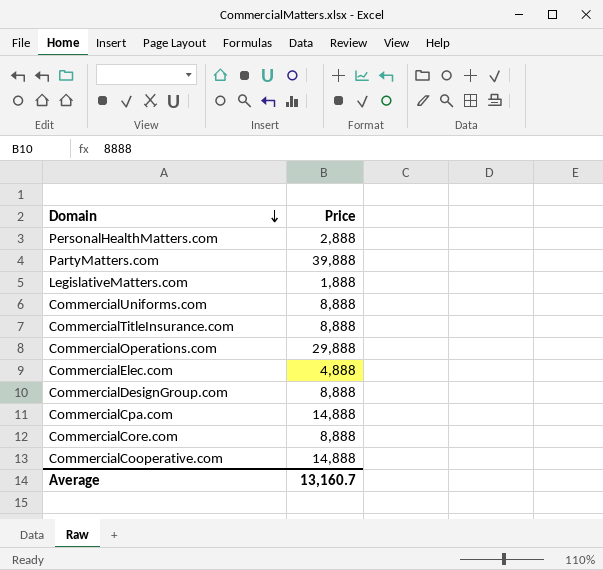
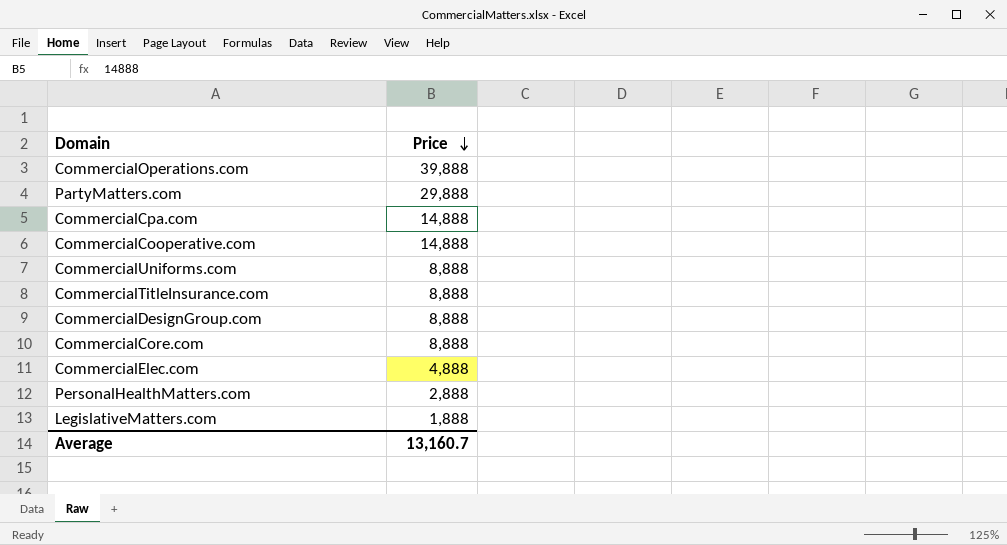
row order: Domain descending -> Price descending
CommercialOperations.com | Price: 29,888 -> 39,888
PartyMatters.com | Price: 39,888 -> 29,888

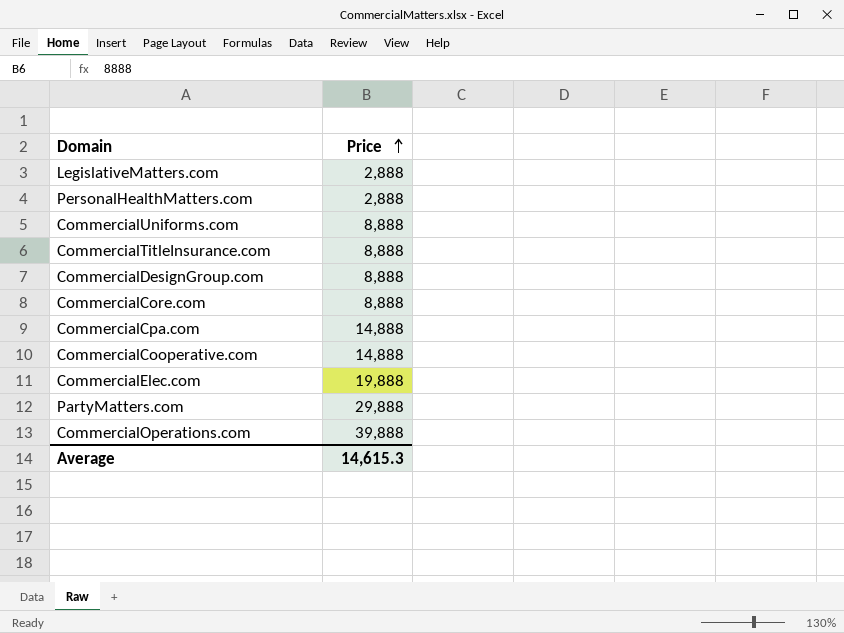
row order: Price descending -> Price ascending
LegislativeMatters.com | Price: 1,888 -> 2,888
CommercialElec.com | Price: 4,888 -> 19,888
Average | Price: 13,160.7 -> 14,615.3

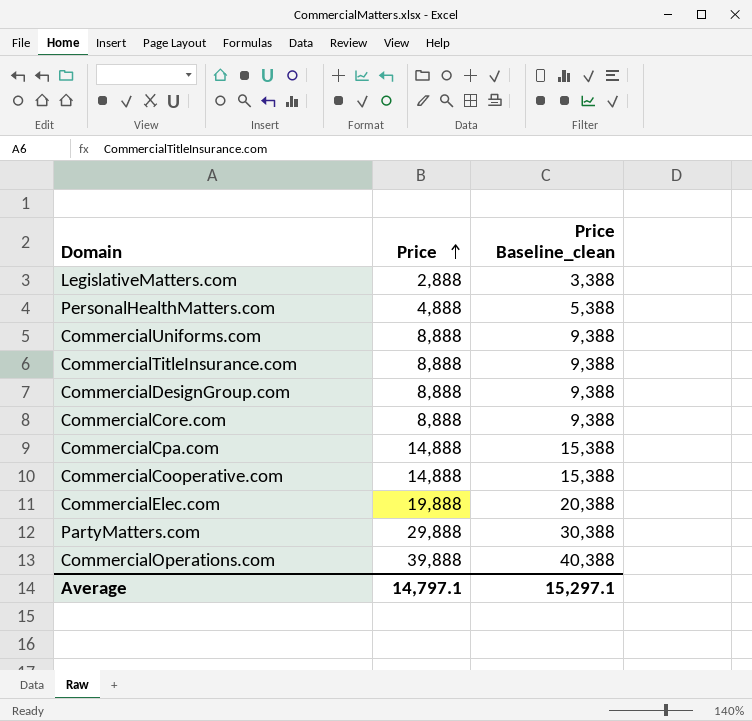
column Price Baseline_clean | formula: none -> [Price] + 500
PersonalHealthMatters.com | Price: 2,888 -> 4,888
Average | Price: 14,615.3 -> 14,797.1

